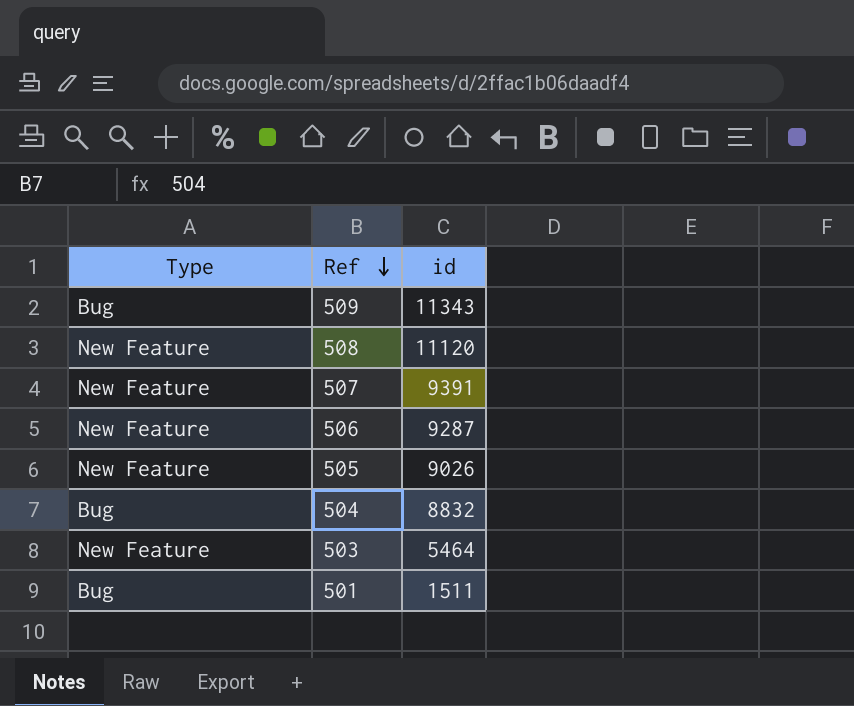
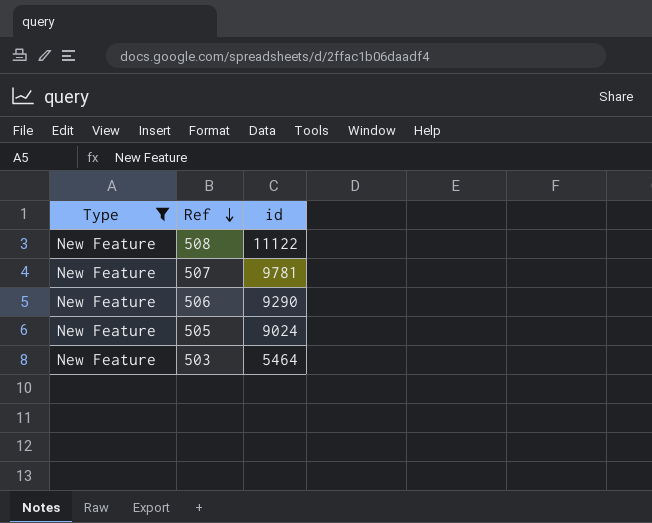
filter: none -> Type = New Feature
508 | id: 11120 -> 11122
507 | id: 9391 -> 9781
506 | id: 9287 -> 9290
505 | id: 9026 -> 9024

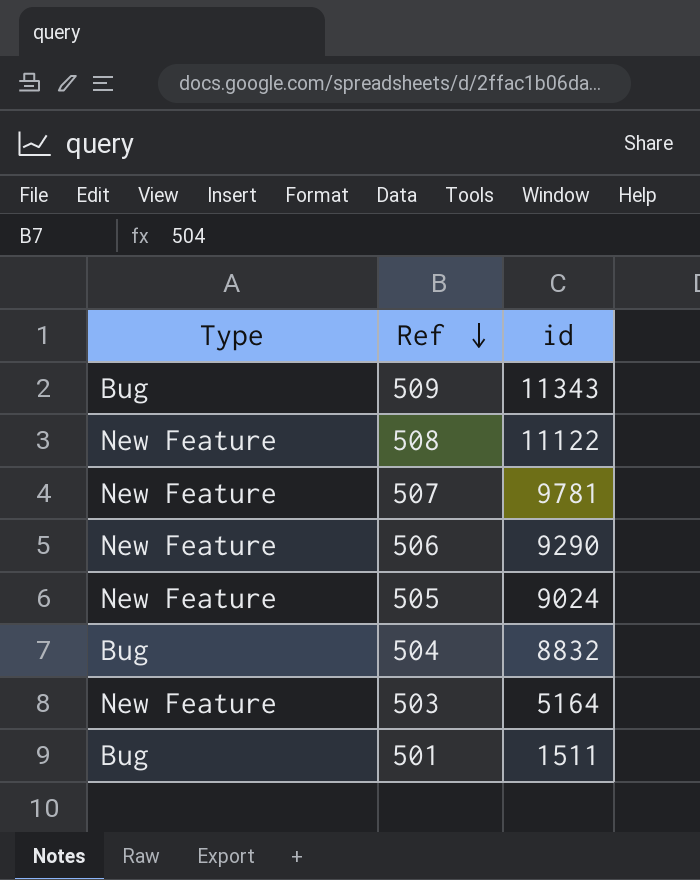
filter: Type = New Feature -> none
503 | id: 5464 -> 5164

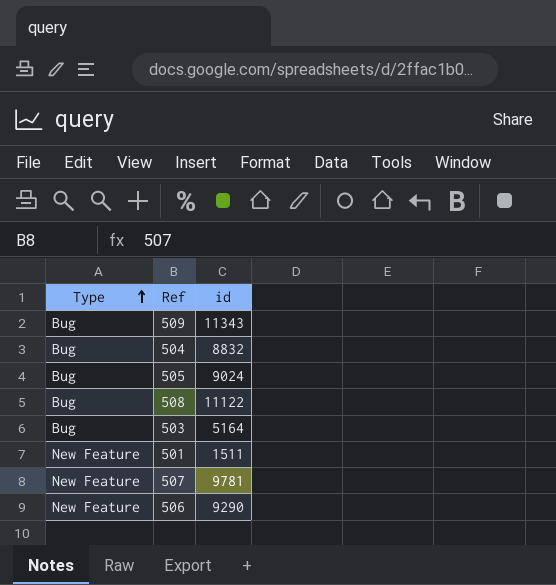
row order: Ref descending -> Type ascending
505 | Type: New Feature -> Bug
508 | Type: New Feature -> Bug
503 | Type: New Feature -> Bug
501 | Type: Bug -> New Feature

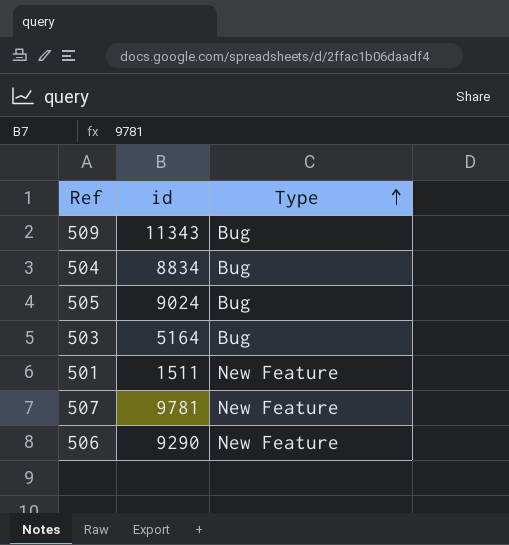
column Type | position: 1 -> 3
row 508: Bug | 11122 -> none
504 | id: 8832 -> 8834

